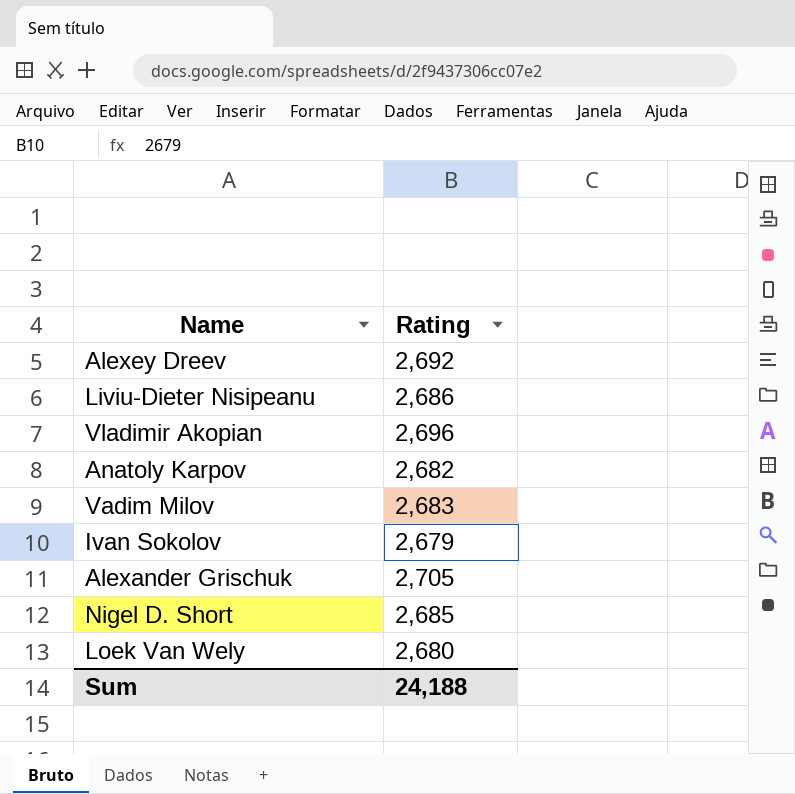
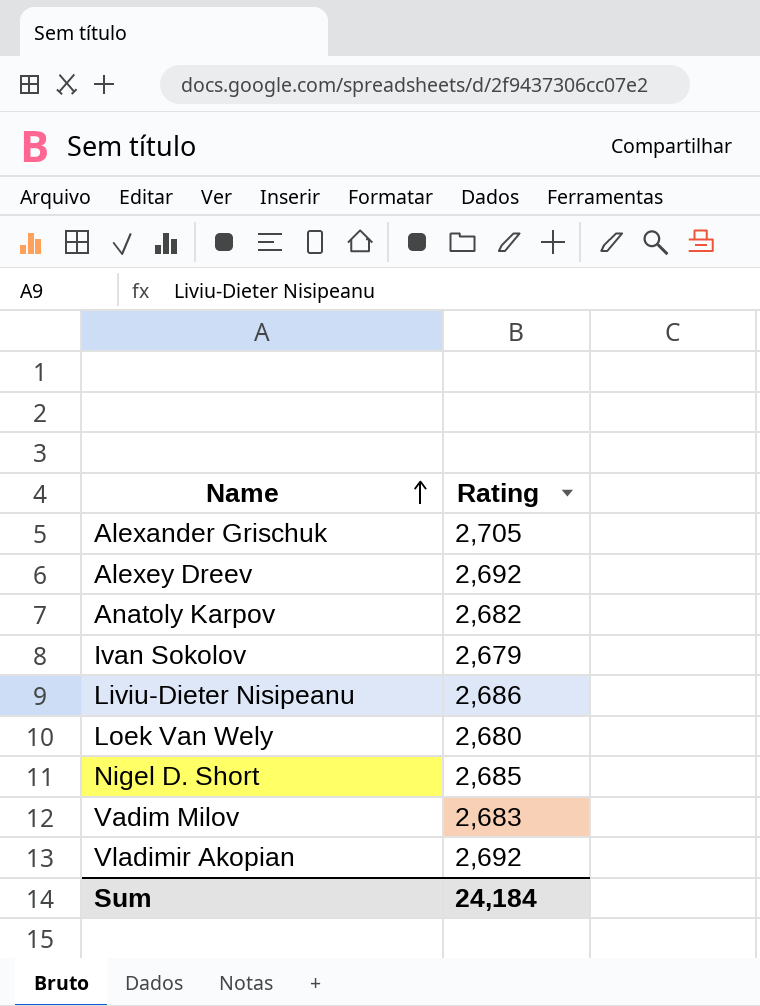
row order: none -> Name ascending
Vladimir Akopian | Rating: 2,696 -> 2,692
Sum | Rating: 24,188 -> 24,184

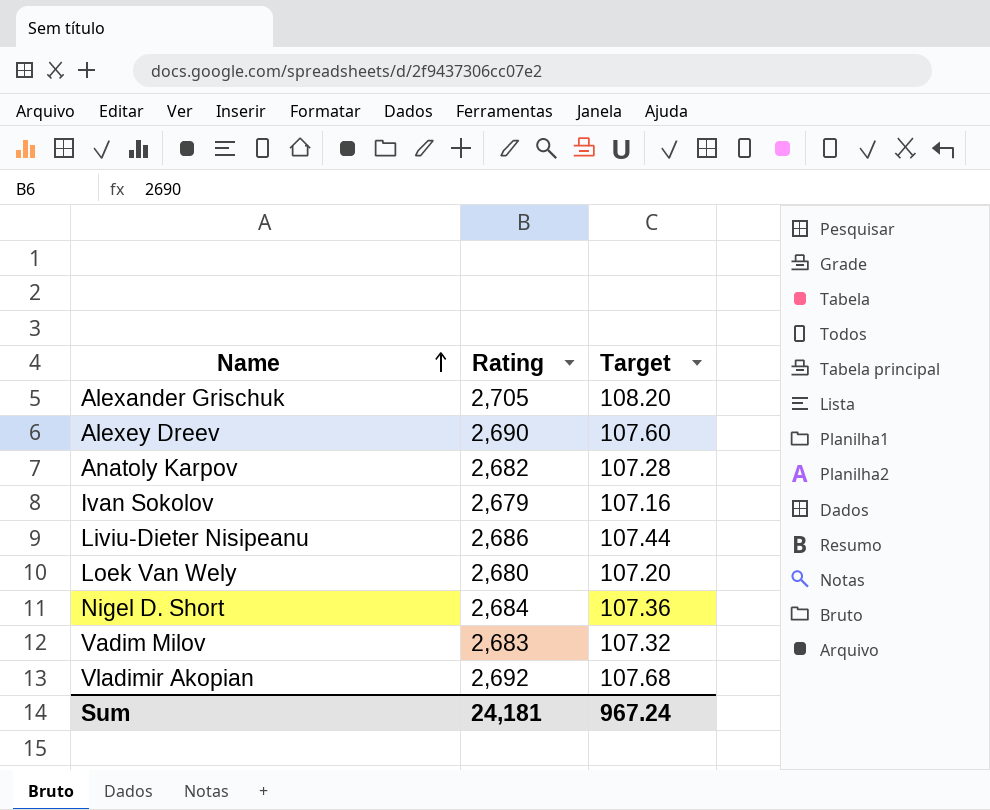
column Target | formula: none -> [Rating] * 0.04
Alexey Dreev | Rating: 2,692 -> 2,690
Nigel D. Short | Rating: 2,685 -> 2,684
Sum | Rating: 24,184 -> 24,181

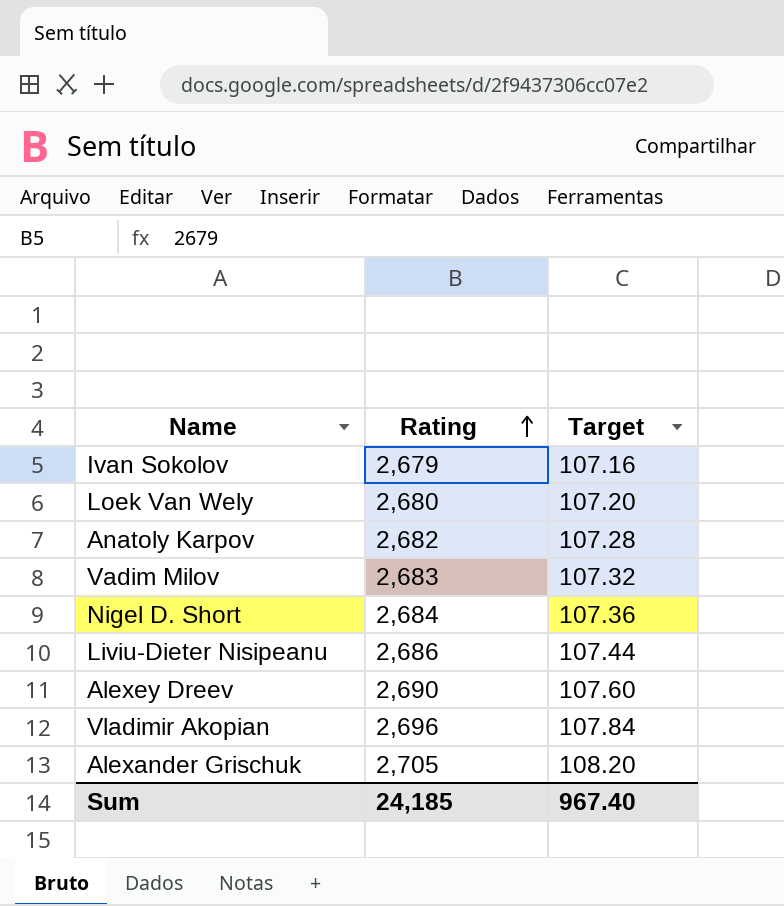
row order: Name ascending -> Rating ascending
Vladimir Akopian | Rating: 2,692 -> 2,696
Vladimir Akopian | Target: 107.68 -> 107.84
Sum | Rating: 24,181 -> 24,185
Sum | Target: 967.24 -> 967.40

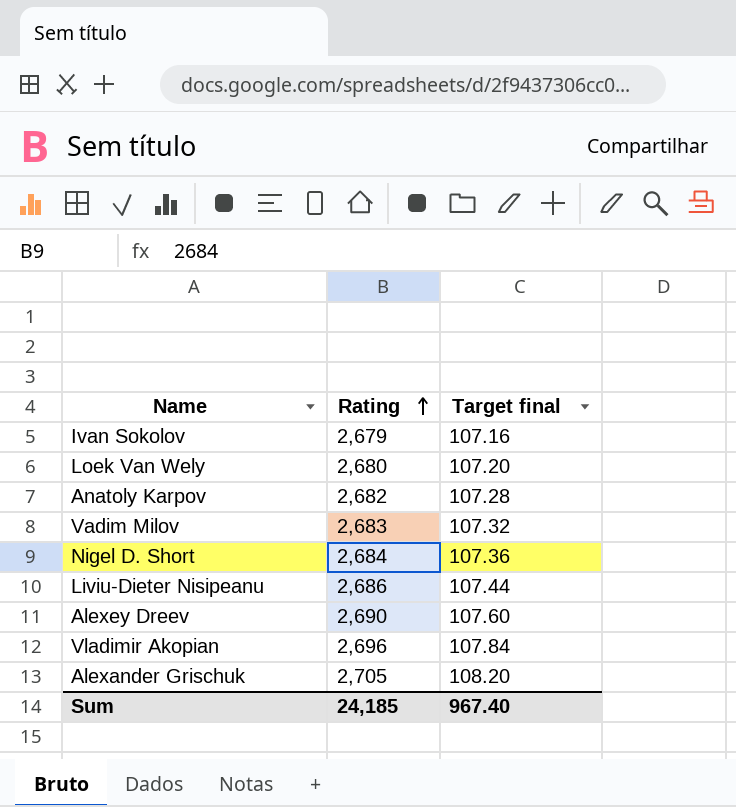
column name: Target -> Target final

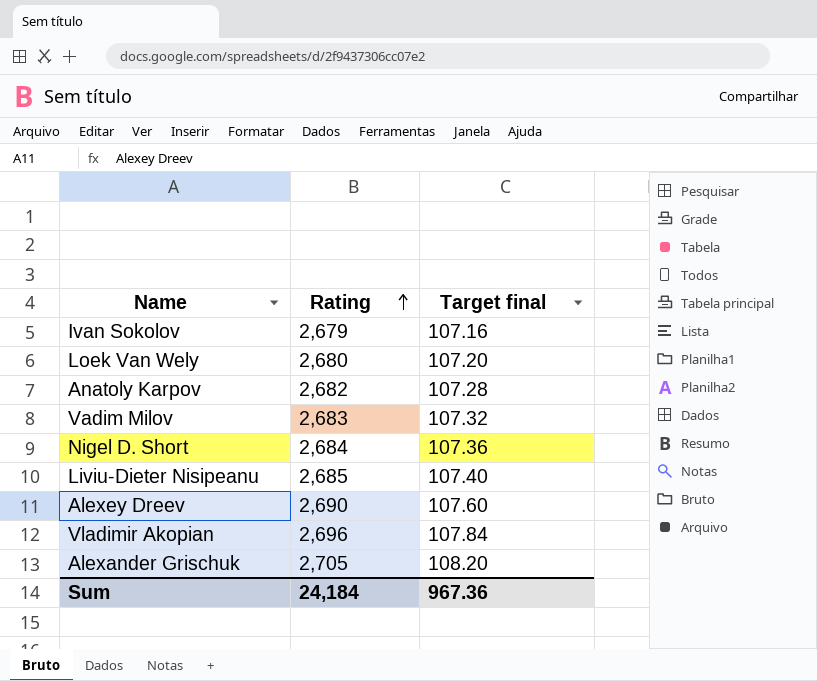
Liviu-Dieter Nisipeanu | Rating: 2,686 -> 2,685
Liviu-Dieter Nisipeanu | Target final: 107.44 -> 107.40
Sum | Rating: 24,185 -> 24,184
Sum | Target final: 967.40 -> 967.36

